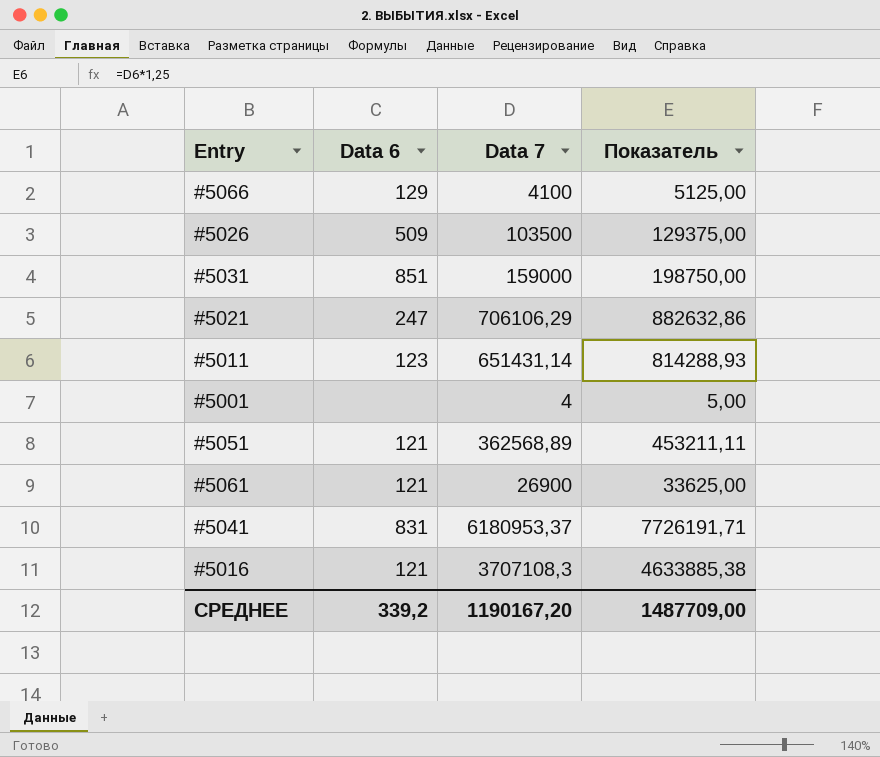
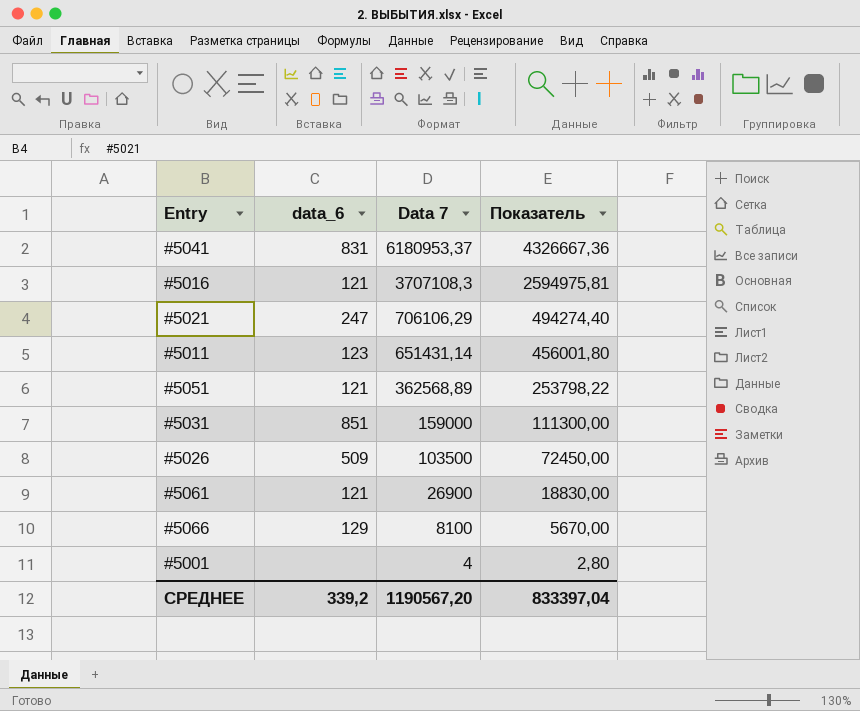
row order: none -> Data 7 descending
column name: Data 6 -> data_6
column Показатель | formula: [Data 7] * 1,25 -> [Data 7] * 0,7
#5066 | Data 7: 4100 -> 8100
СРЕДНЕЕ | Data 7: 1190167,20 -> 1190567,20
СРЕДНЕЕ | Показатель: 1487709,00 -> 833397,04

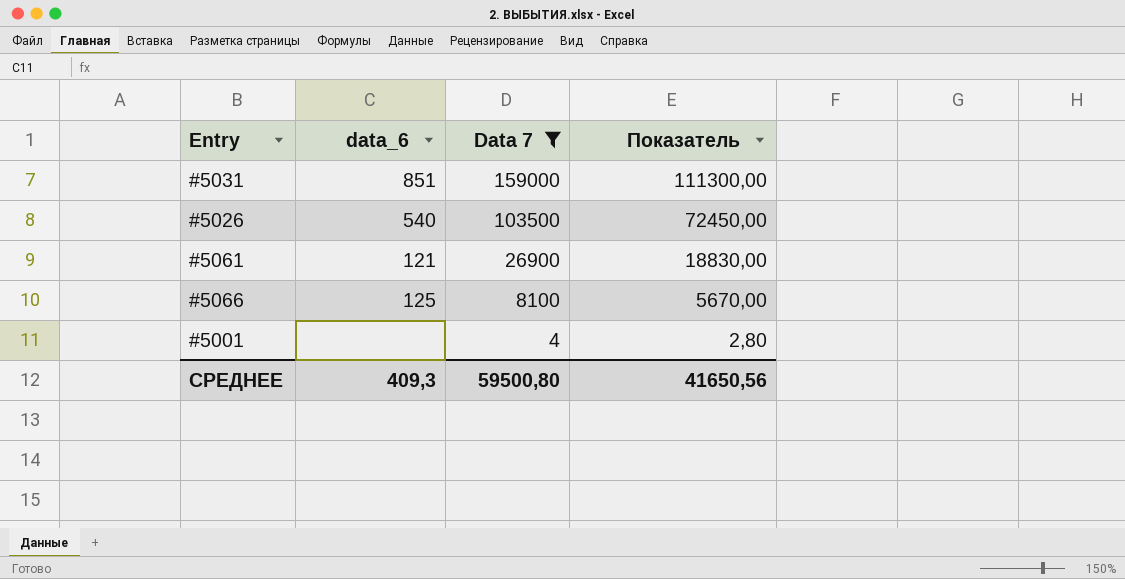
filter: none -> Data 7 <= 159000
#5026 | data_6: 509 -> 540
#5066 | data_6: 129 -> 125
СРЕДНЕЕ | data_6: 339,2 -> 409,3
СРЕДНЕЕ | Data 7: 1190567,20 -> 59500,80
СРЕДНЕЕ | Показатель: 833397,04 -> 41650,56

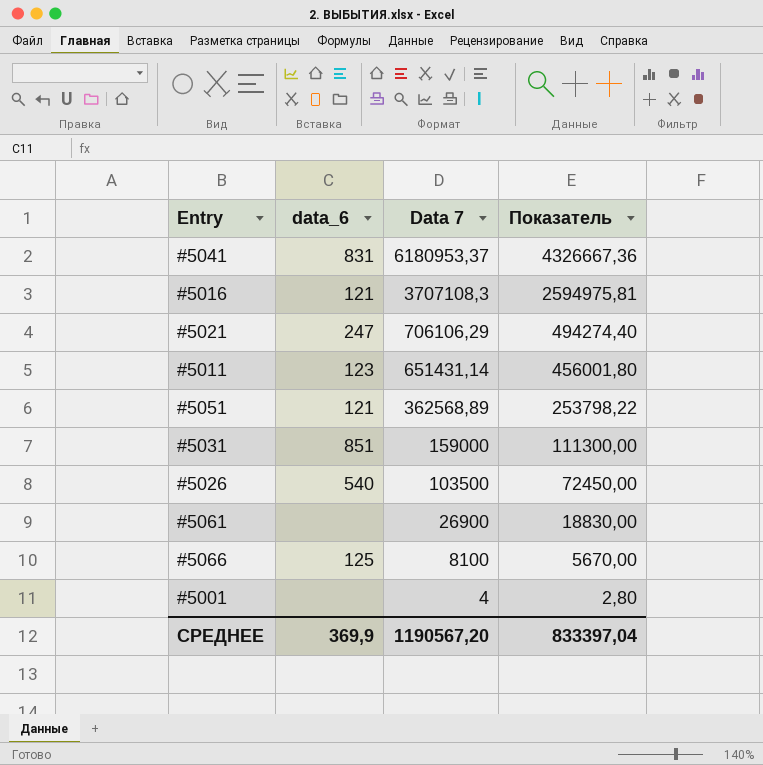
filter: Data 7 <= 159000 -> none
#5061 | data_6: 121 -> none
СРЕДНЕЕ | data_6: 409,3 -> 369,9
СРЕДНЕЕ | Data 7: 59500,80 -> 1190567,20
СРЕДНЕЕ | Показатель: 41650,56 -> 833397,04

